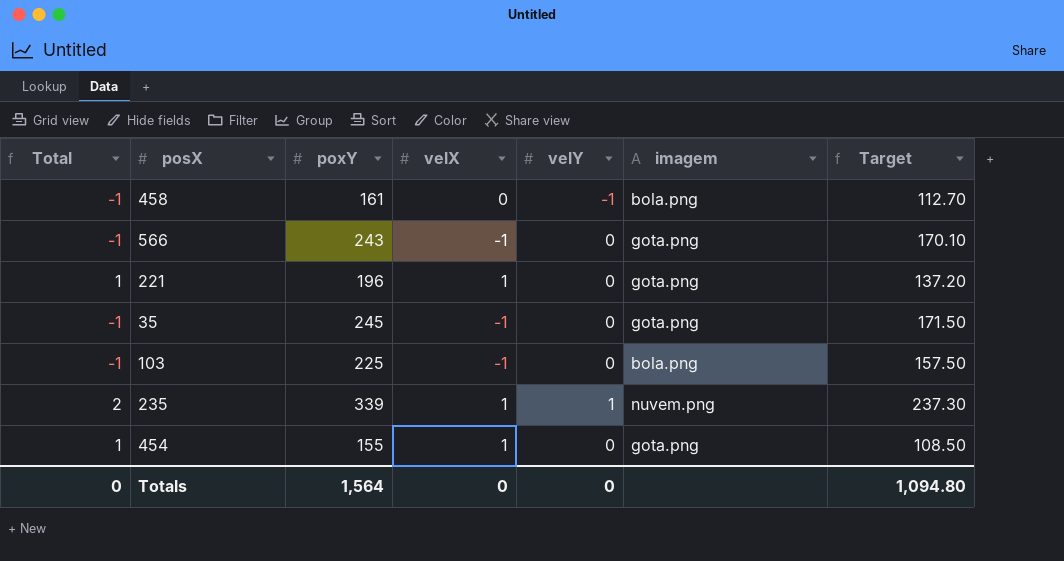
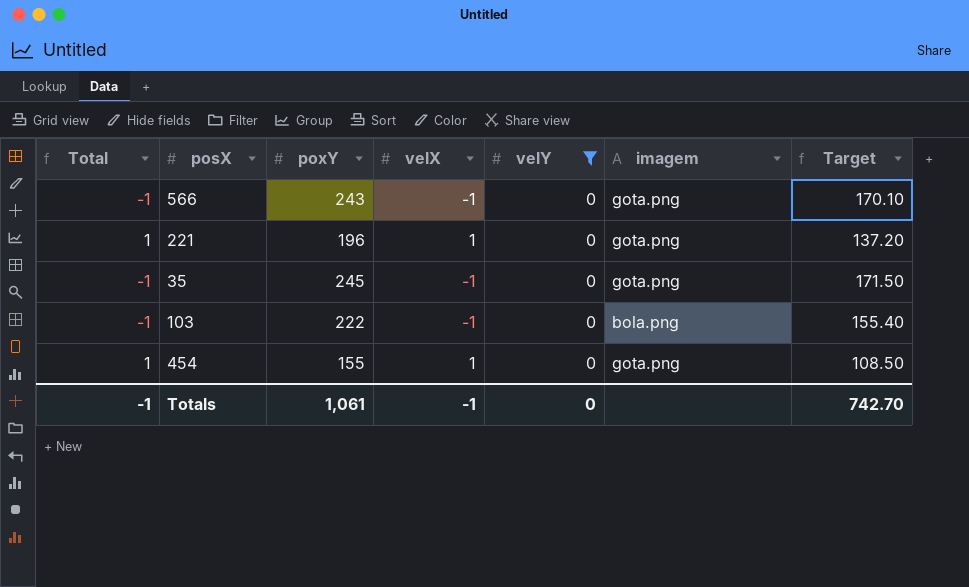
filter: none -> velY = 0
103 | poxY: 225 -> 222
103 | Target: 157.50 -> 155.40
Totals | Total: 0 -> -1
Totals | poxY: 1,564 -> 1,061
Totals | velX: 0 -> -1
Totals | Target: 1,094.80 -> 742.70

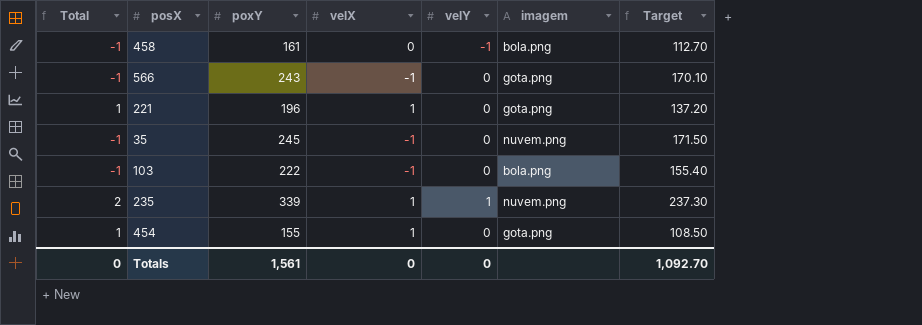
filter: velY = 0 -> none
35 | imagem: gota.png -> nuvem.png
Totals | Total: -1 -> 0
Totals | poxY: 1,061 -> 1,561
Totals | velX: -1 -> 0
Totals | Target: 742.70 -> 1,092.70

